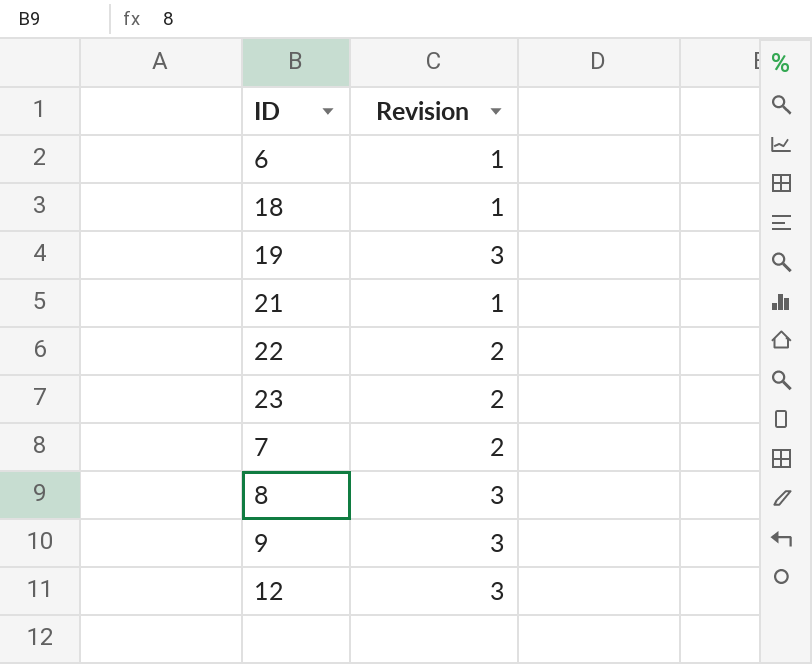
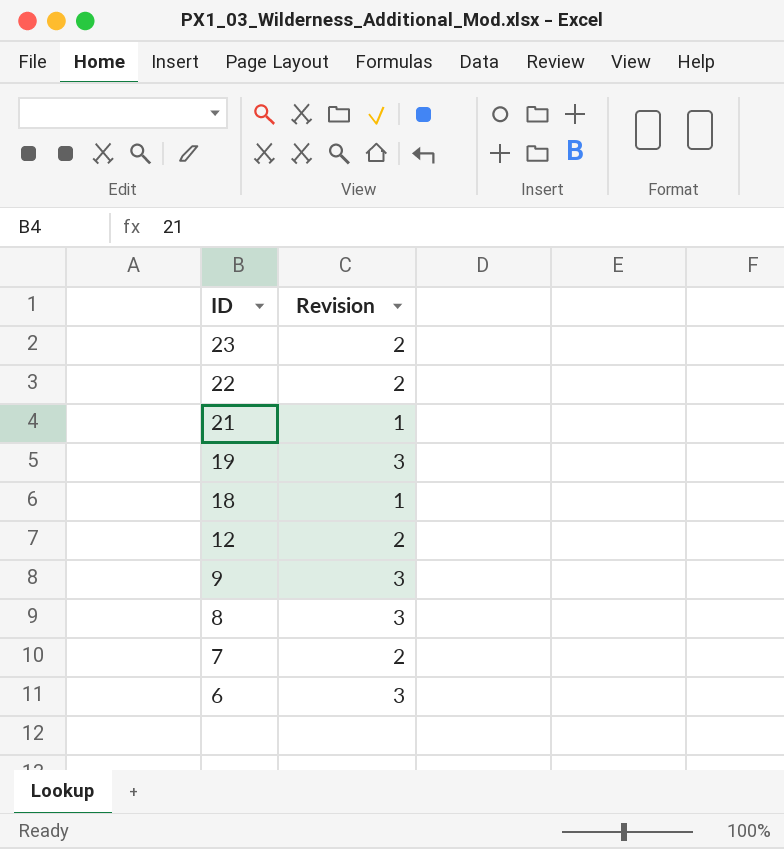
row order: none -> ID descending
12 | Revision: 3 -> 2
6 | Revision: 1 -> 3

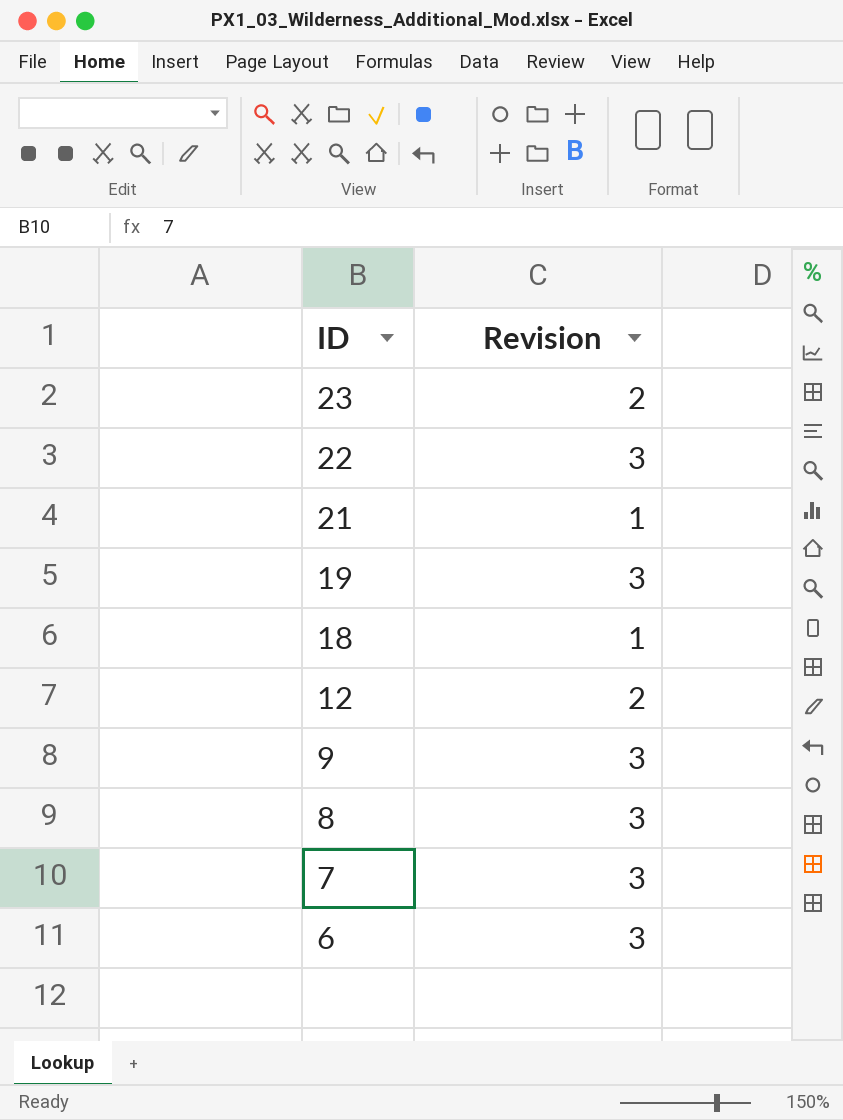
22 | Revision: 2 -> 3
7 | Revision: 2 -> 3

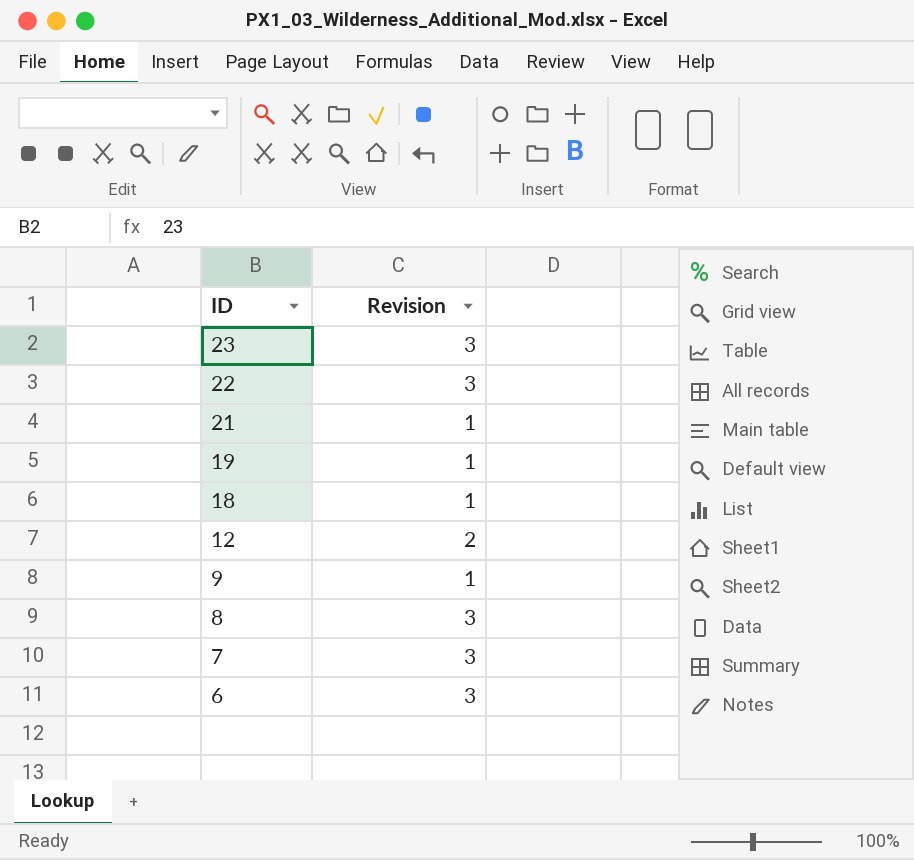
23 | Revision: 2 -> 3
19 | Revision: 3 -> 1
9 | Revision: 3 -> 1

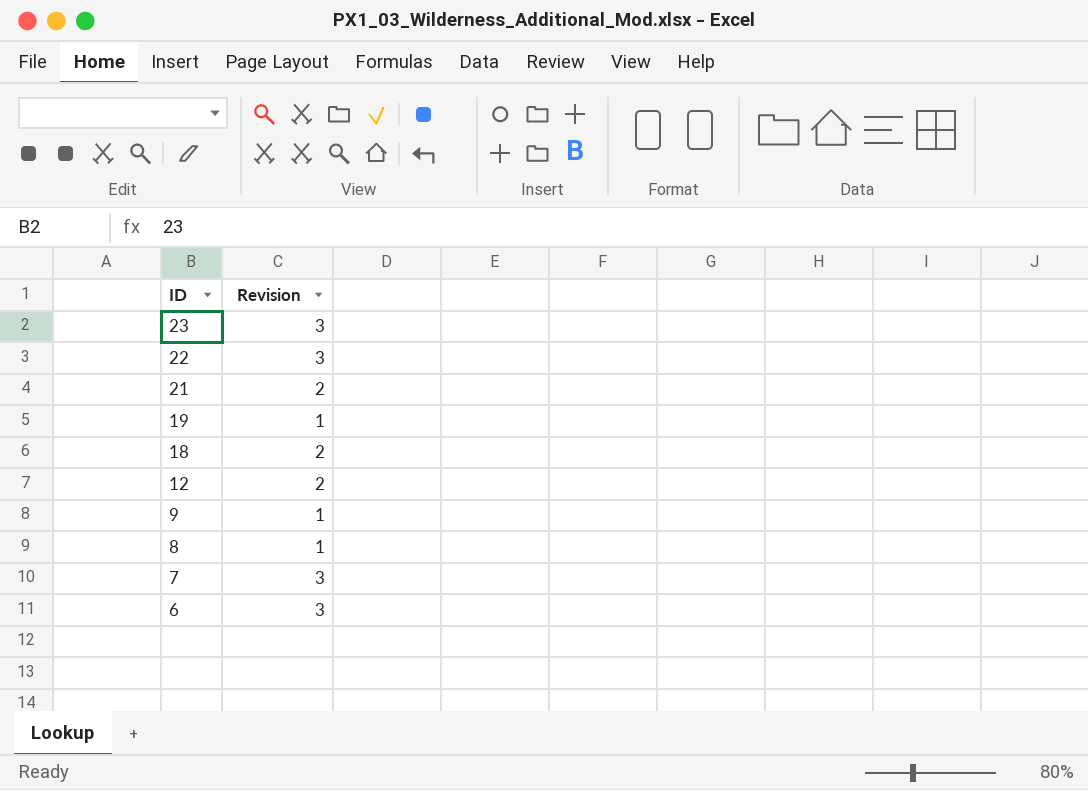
21 | Revision: 1 -> 2
18 | Revision: 1 -> 2
8 | Revision: 3 -> 1

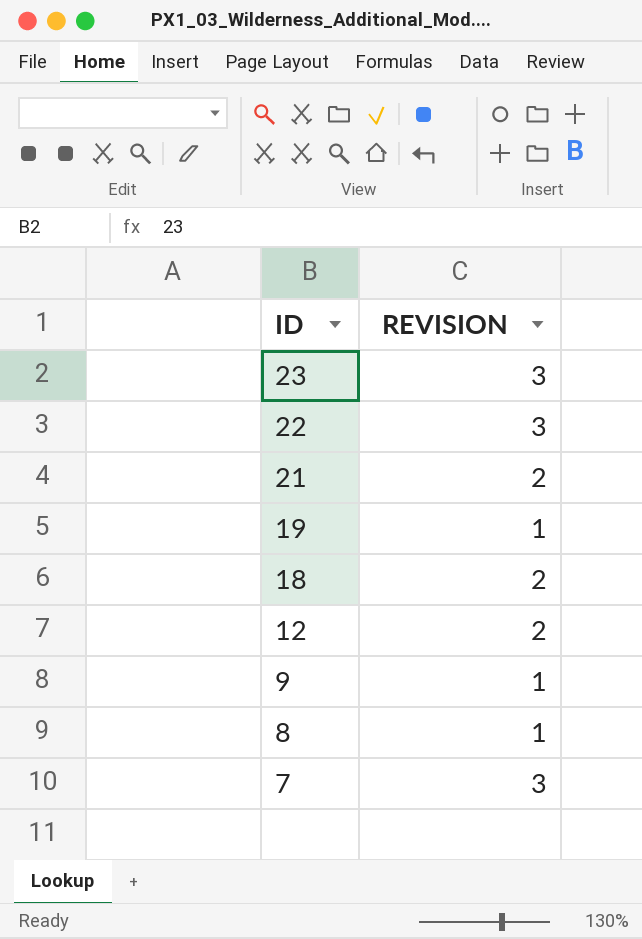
column name: Revision -> REVISION
row 6: 3 -> none

